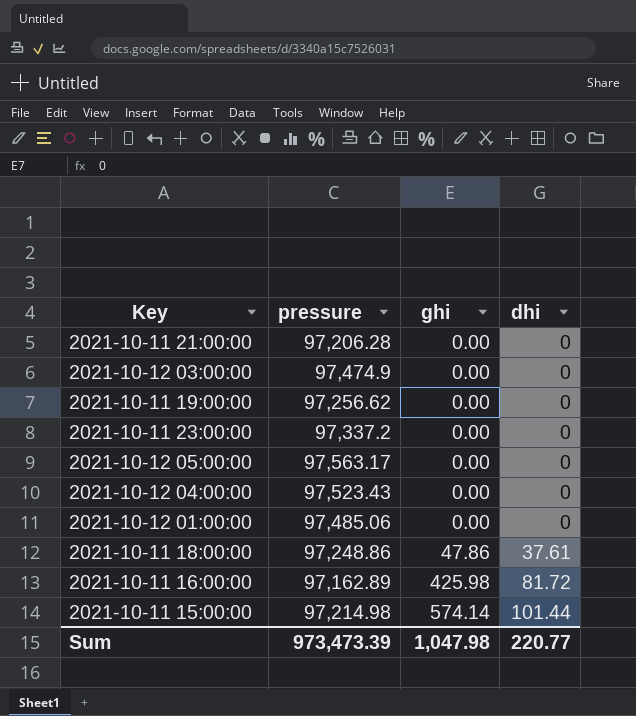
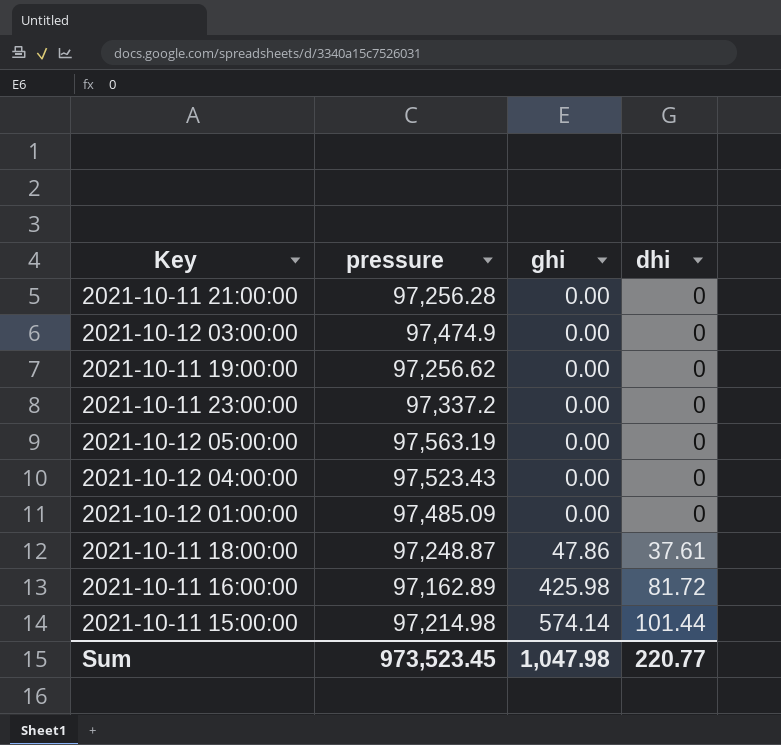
2021-10-11 21:00:00 | pressure: 97,206.28 -> 97,256.28
2021-10-12 05:00:00 | pressure: 97,563.17 -> 97,563.19
2021-10-12 01:00:00 | pressure: 97,485.06 -> 97,485.09
2021-10-11 18:00:00 | pressure: 97,248.86 -> 97,248.87
Sum | pressure: 973,473.39 -> 973,523.45

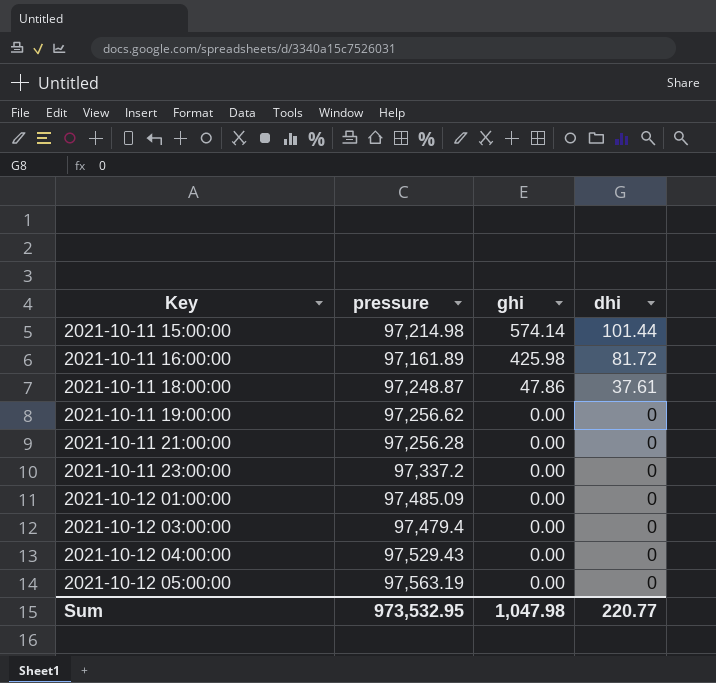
row order: ghi ascending -> Key ascending
2021-10-11 16:00:00 | pressure: 97,162.89 -> 97,161.89
2021-10-12 03:00:00 | pressure: 97,474.9 -> 97,479.4
2021-10-12 04:00:00 | pressure: 97,523.43 -> 97,529.43
Sum | pressure: 973,523.45 -> 973,532.95

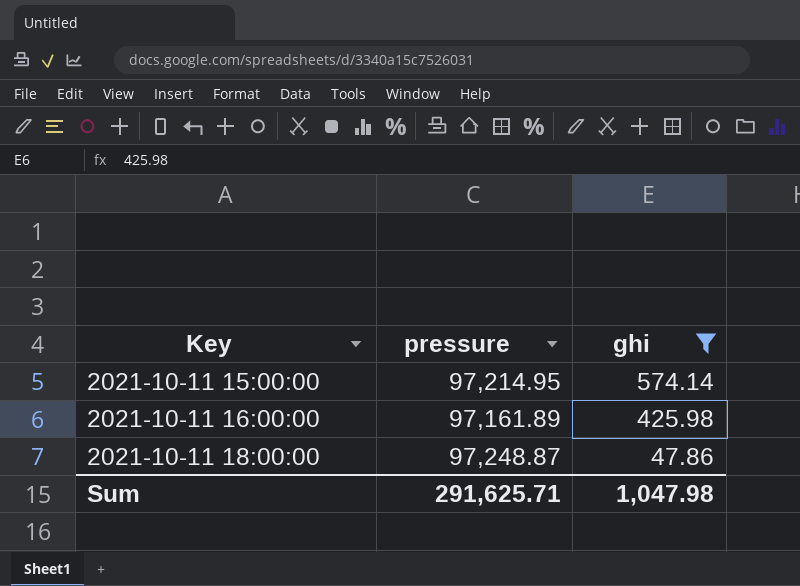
filter: none -> ghi != 0.00
column dhi | position: 4 -> none
2021-10-11 15:00:00 | pressure: 97,214.98 -> 97,214.95
Sum | pressure: 973,532.95 -> 291,625.71

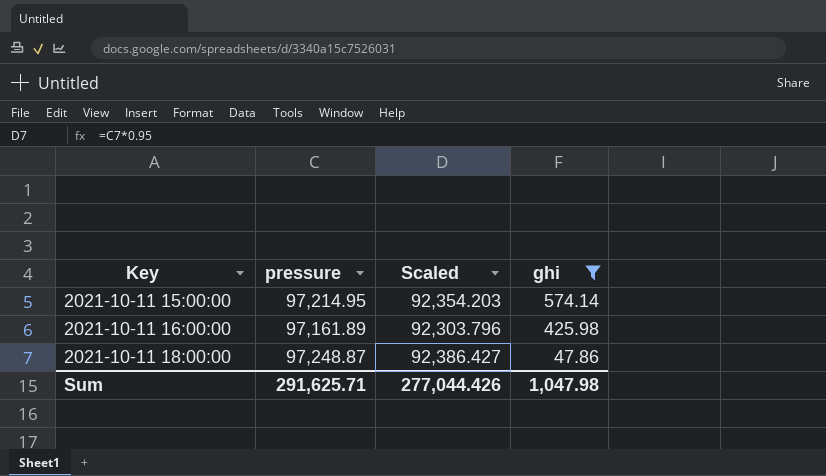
column Scaled | formula: none -> [pressure] * 0.95

